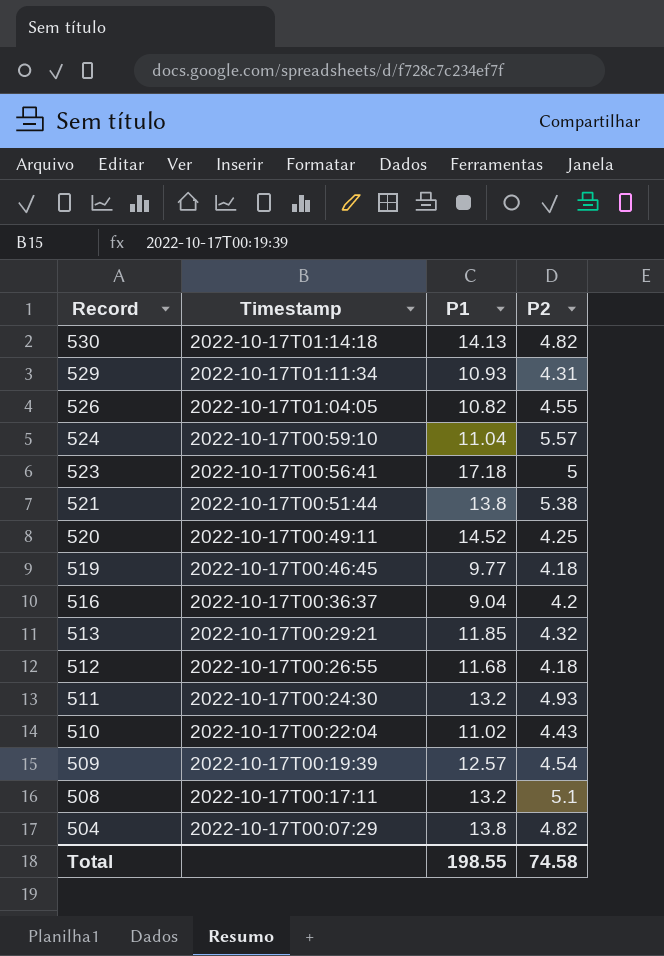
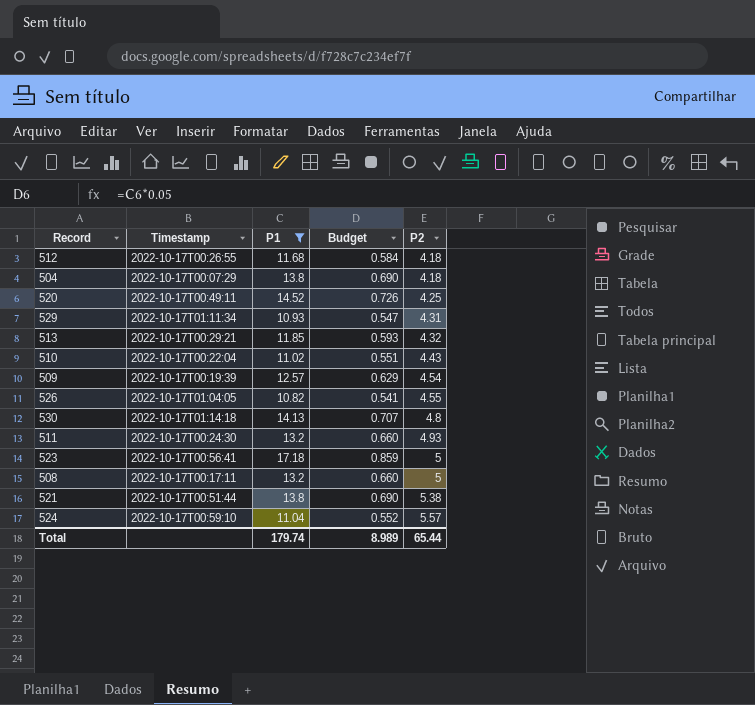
filter: none -> P1 >= 10.82
row order: Record descending -> P2 ascending
column Budget | formula: none -> [P1] * 0.05
504 | P2: 4.82 -> 4.18
530 | P2: 4.82 -> 4.8
508 | P2: 5.1 -> 5
Total | P1: 198.55 -> 179.74
Total | P2: 74.58 -> 65.44

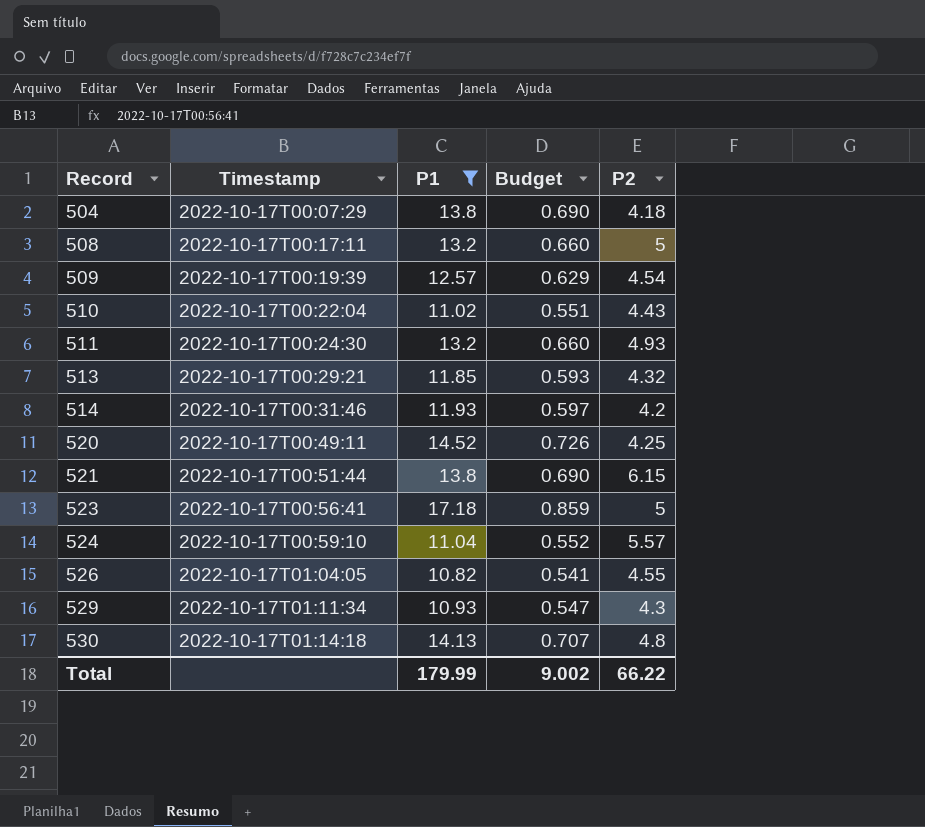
row order: P2 ascending -> Record ascending
row 512: 2022-10-17T00:26:55 | 11.68 | 0.584 | 4.18 -> none
row 514: none -> 2022-10-17T00:31:46 | 11.93 | 0.597 | 4.2
521 | P2: 5.38 -> 6.15
529 | P2: 4.31 -> 4.3
Total | P1: 179.74 -> 179.99
Total | Budget: 8.989 -> 9.002
Total | P2: 65.44 -> 66.22

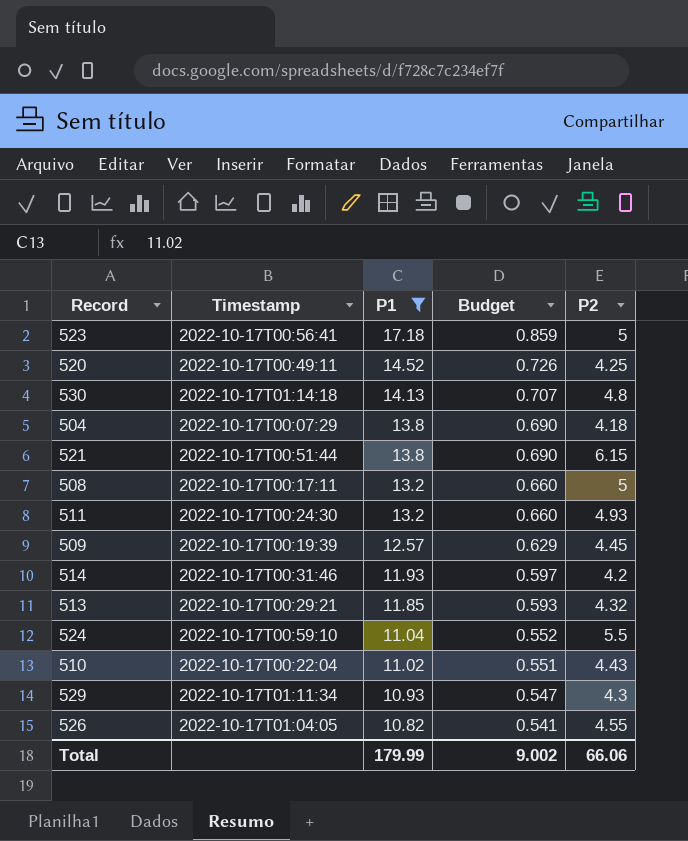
row order: Record ascending -> P1 descending
509 | P2: 4.54 -> 4.45
524 | P2: 5.57 -> 5.5
Total | P2: 66.22 -> 66.06

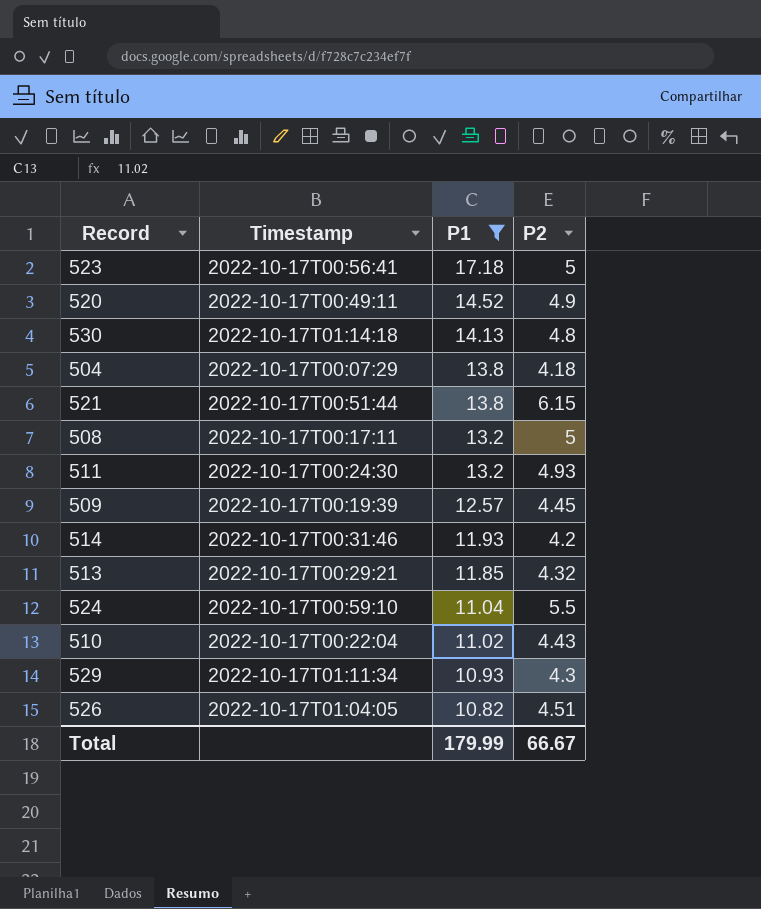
column Budget | formula: [P1] * 0.05 -> none
520 | P2: 4.25 -> 4.9
526 | P2: 4.55 -> 4.51
Total | P2: 66.06 -> 66.67

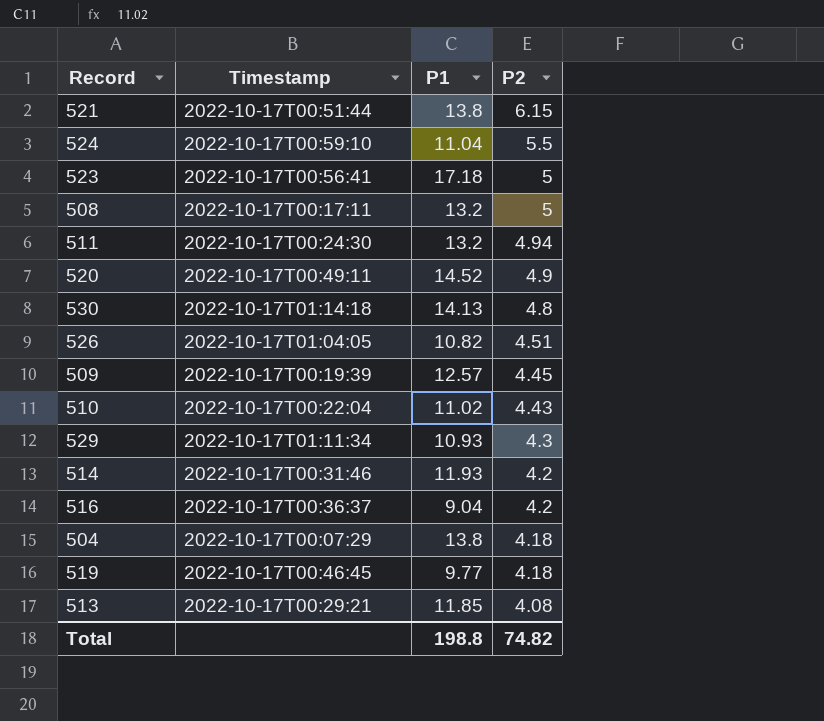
filter: P1 >= 10.82 -> none
row order: P1 descending -> P2 descending
511 | P2: 4.93 -> 4.94
513 | P2: 4.32 -> 4.08
Total | P1: 179.99 -> 198.8
Total | P2: 66.67 -> 74.82

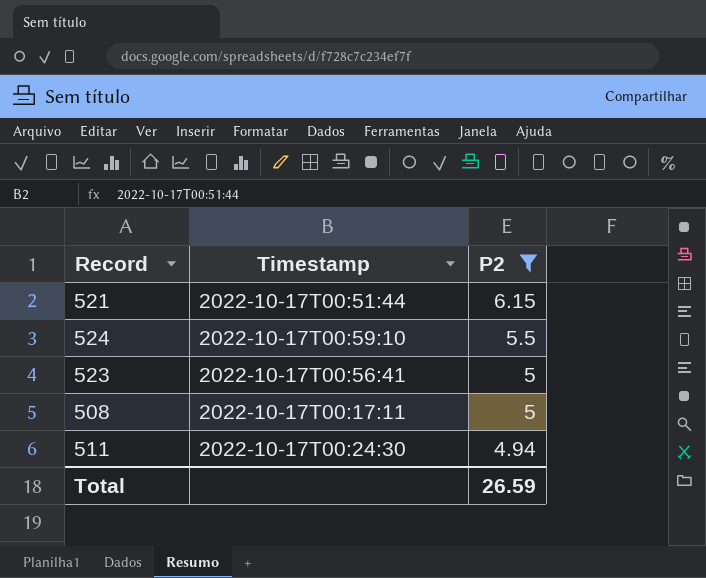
filter: none -> P2 >= 4.94
column P1 | position: 3 -> none
Total | P2: 74.82 -> 26.59

